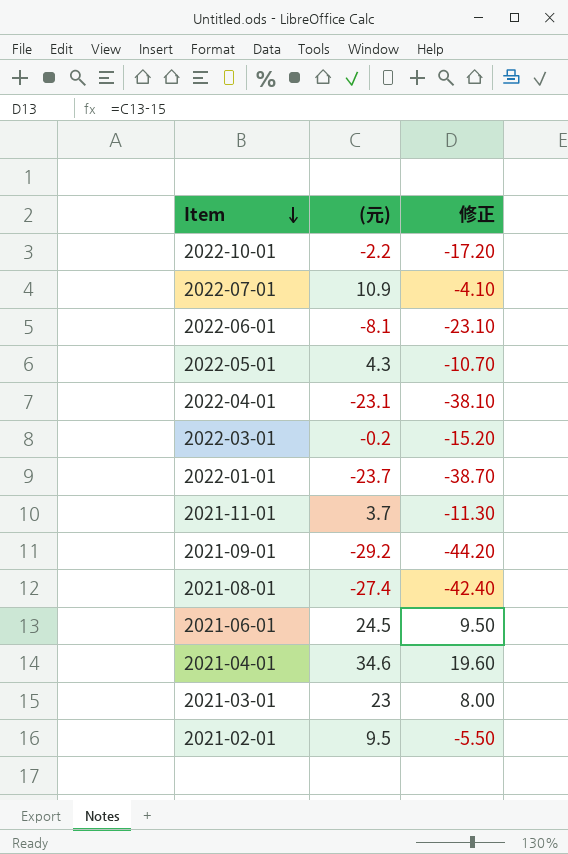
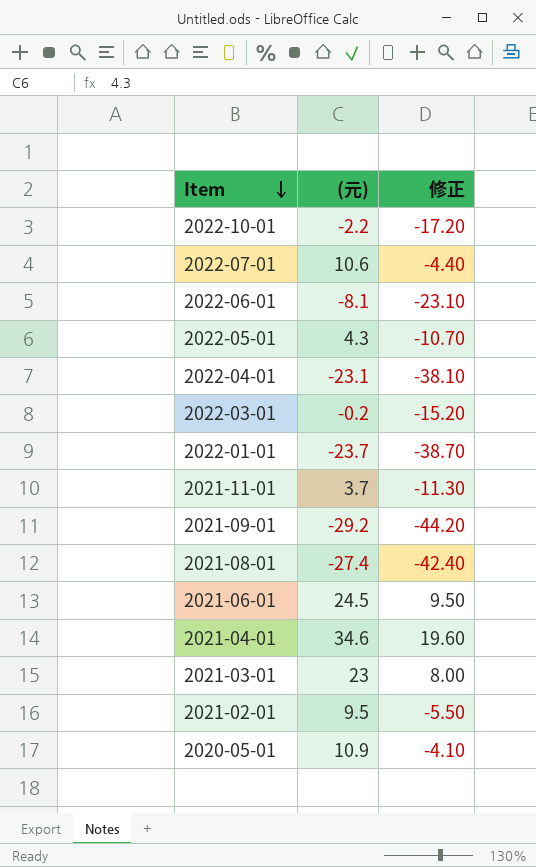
2022-07-01 | (元): 10.9 -> 10.6
2022-07-01 | 修正: -4.10 -> -4.40
row 2020-05-01: none -> 10.9 | -4.10

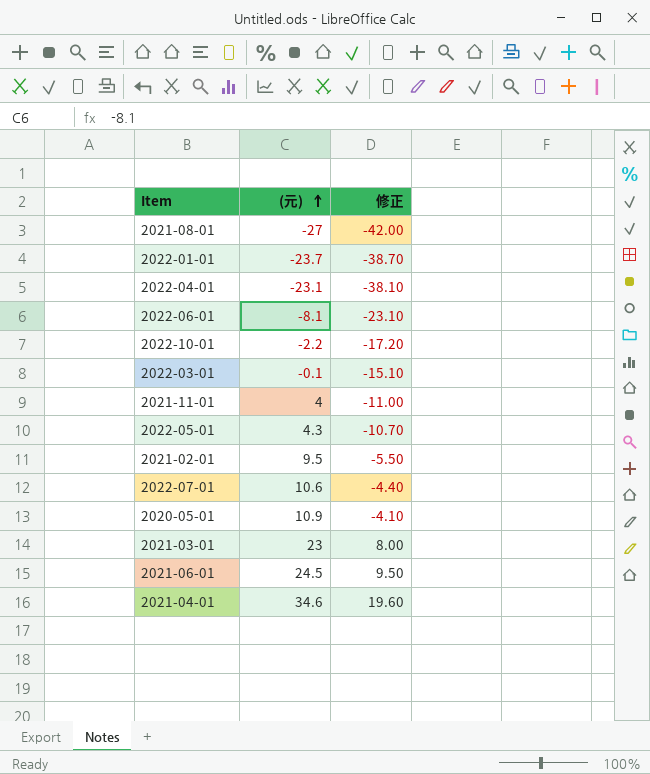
row order: Item descending -> (元) ascending
row 2021-09-01: -29.2 | -44.20 -> none
2021-08-01 | (元): -27.4 -> -27
2021-08-01 | 修正: -42.40 -> -42.00
2022-03-01 | (元): -0.2 -> -0.1
2022-03-01 | 修正: -15.20 -> -15.10
2021-11-01 | (元): 3.7 -> 4
2021-11-01 | 修正: -11.30 -> -11.00

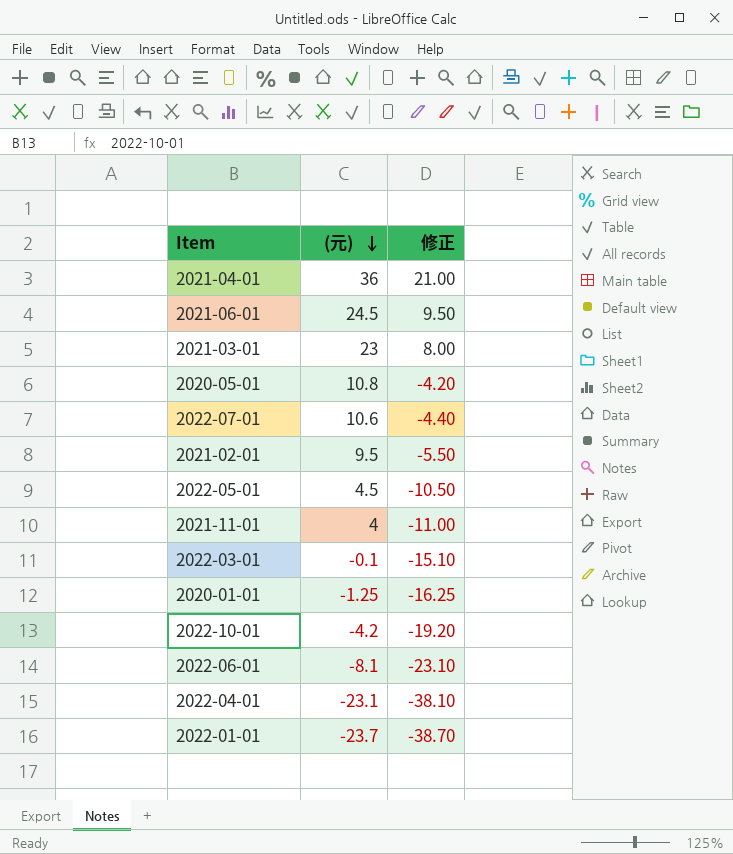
row order: (元) ascending -> (元) descending
row 2021-08-01: -27 | -42.00 -> none
2021-04-01 | (元): 34.6 -> 36
2021-04-01 | 修正: 19.60 -> 21.00
2020-05-01 | (元): 10.9 -> 10.8
2020-05-01 | 修正: -4.10 -> -4.20
2022-05-01 | (元): 4.3 -> 4.5
2022-05-01 | 修正: -10.70 -> -10.50
row 2020-01-01: none -> -1.25 | -16.25
2022-10-01 | (元): -2.2 -> -4.2
2022-10-01 | 修正: -17.20 -> -19.20

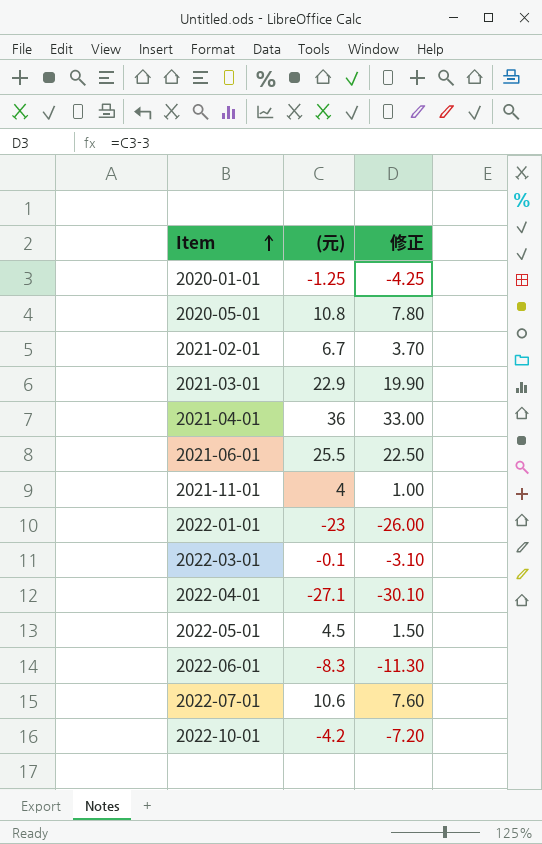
row order: (元) descending -> Item ascending
column 修正 | formula: [(元)] - 15 -> [(元)] - 3
2021-02-01 | (元): 9.5 -> 6.7
2021-03-01 | (元): 23 -> 22.9
2021-06-01 | (元): 24.5 -> 25.5
2022-01-01 | (元): -23.7 -> -23
2022-04-01 | (元): -23.1 -> -27.1
2022-06-01 | (元): -8.1 -> -8.3

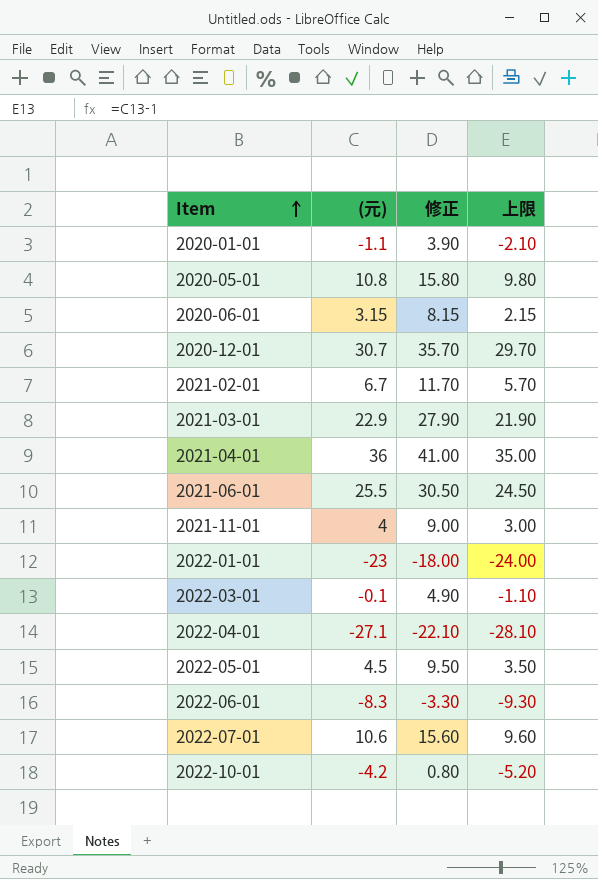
column 修正 | formula: [(元)] - 3 -> [(元)] + 5
column 上限 | formula: none -> [(元)] - 1
2020-01-01 | (元): -1.25 -> -1.1
row 2020-06-01: none -> 3.15 | 8.15 | 2.15
row 2020-12-01: none -> 30.7 | 35.70 | 29.70

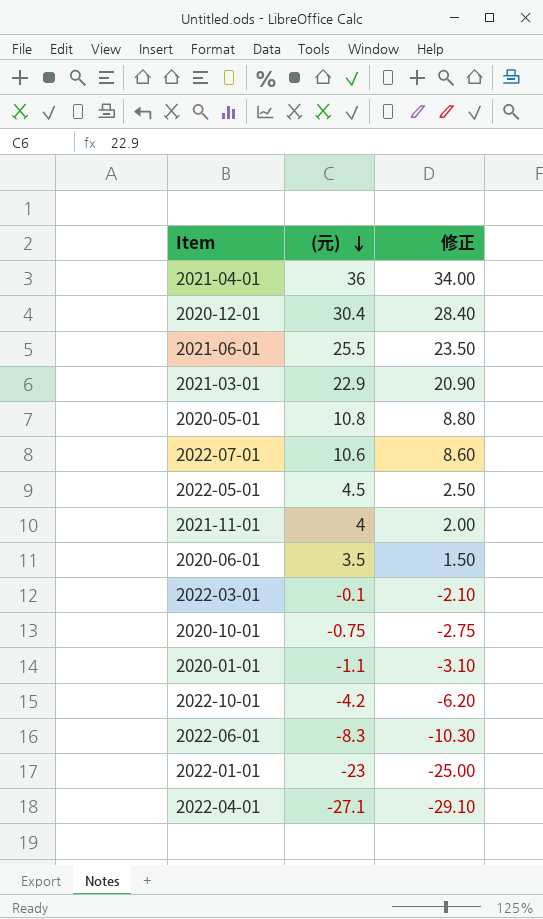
row order: Item ascending -> (元) descending
column 上限 | formula: [(元)] - 1 -> none
column 修正 | formula: [(元)] + 5 -> [(元)] - 2
row 2021-02-01: 6.7 | 11.70 | 5.70 -> none
2020-12-01 | (元): 30.7 -> 30.4
2020-06-01 | (元): 3.15 -> 3.5
row 2020-10-01: none -> -0.75 | -2.75

